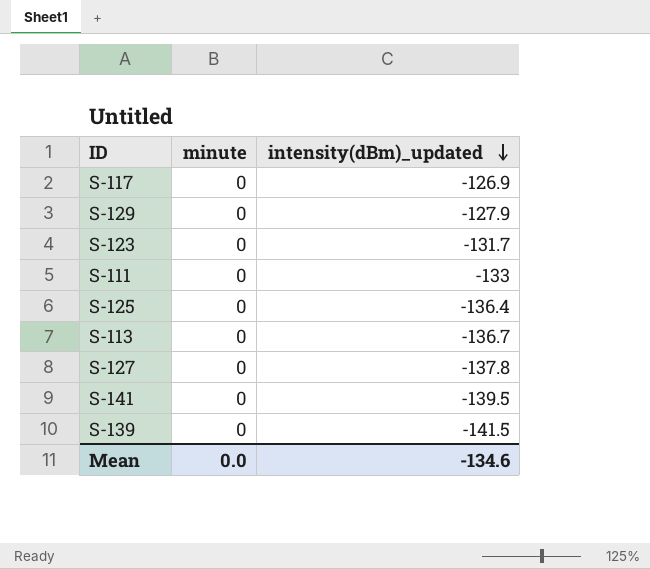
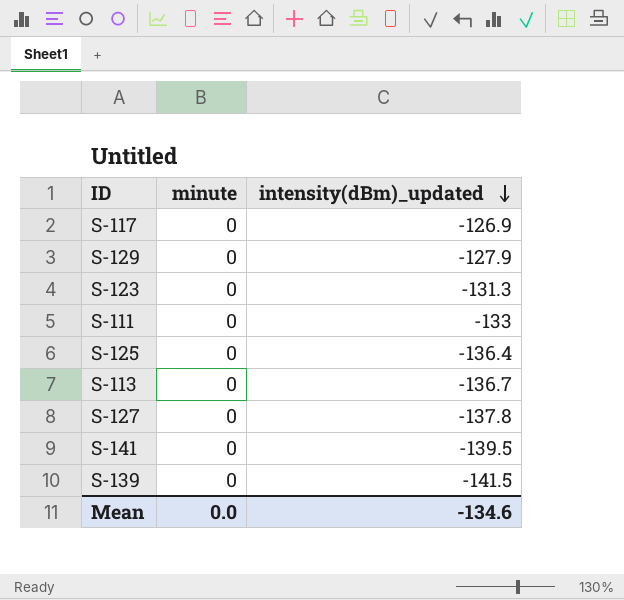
S-123 | intensity(dBm)_updated: -131.7 -> -131.3

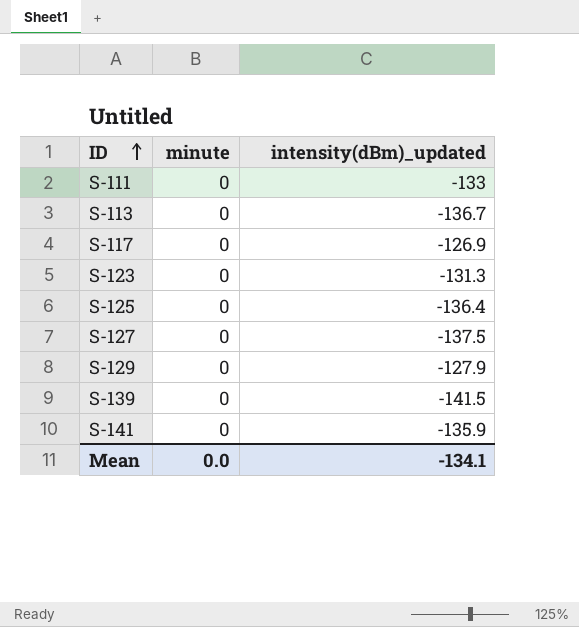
row order: intensity(dBm)_updated descending -> ID ascending
S-127 | intensity(dBm)_updated: -137.8 -> -137.5
S-141 | intensity(dBm)_updated: -139.5 -> -135.9
Mean | intensity(dBm)_updated: -134.6 -> -134.1

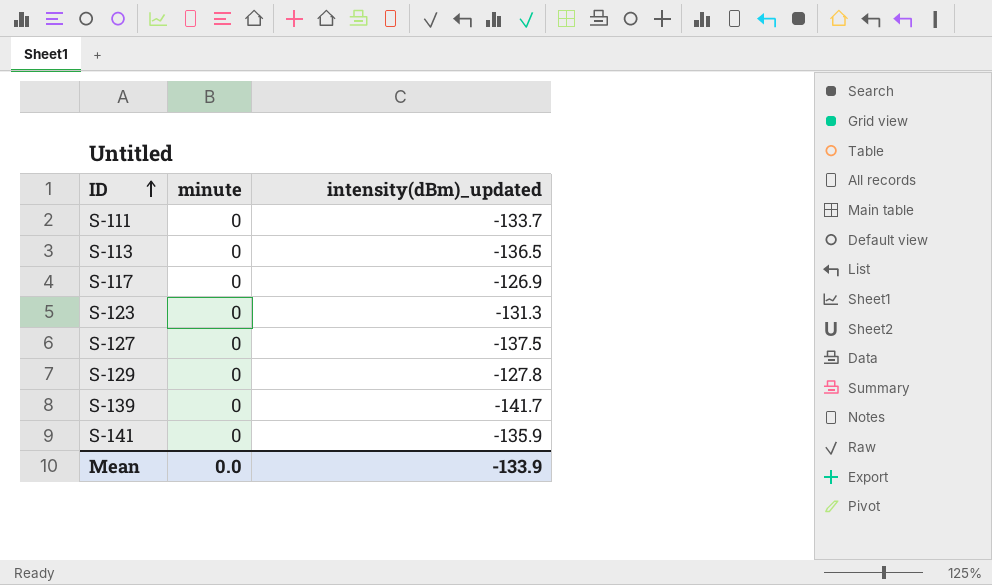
row S-125: 0 | -136.4 -> none
S-111 | intensity(dBm)_updated: -133 -> -133.7
S-113 | intensity(dBm)_updated: -136.7 -> -136.5
S-129 | intensity(dBm)_updated: -127.9 -> -127.8
S-139 | intensity(dBm)_updated: -141.5 -> -141.7
Mean | intensity(dBm)_updated: -134.1 -> -133.9

